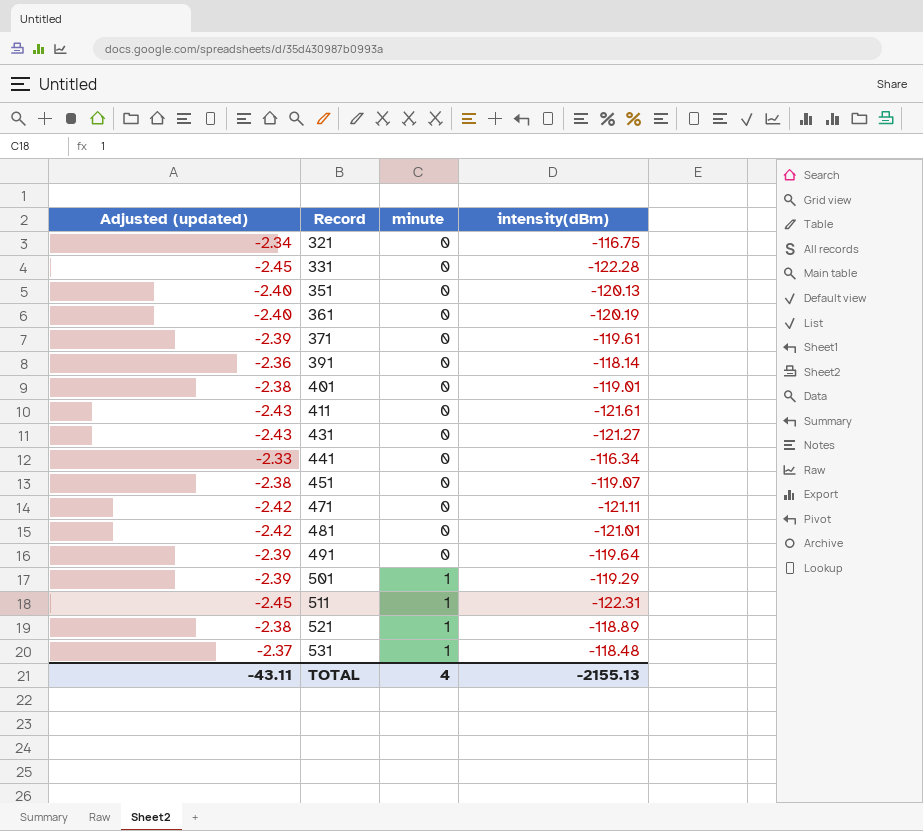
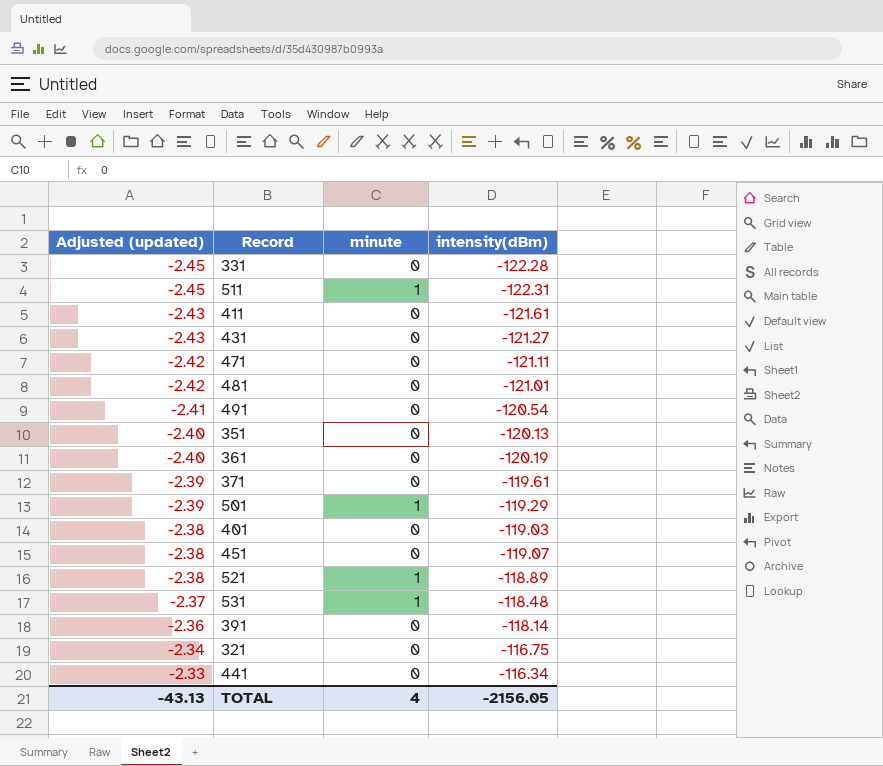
row order: Record ascending -> Adjusted (updated) ascending
491 | Adjusted (updated): -2.39 -> -2.41
491 | intensity(dBm): -119.64 -> -120.54
401 | intensity(dBm): -119.01 -> -119.03
TOTAL | Adjusted (updated): -43.11 -> -43.13
TOTAL | intensity(dBm): -2155.13 -> -2156.05

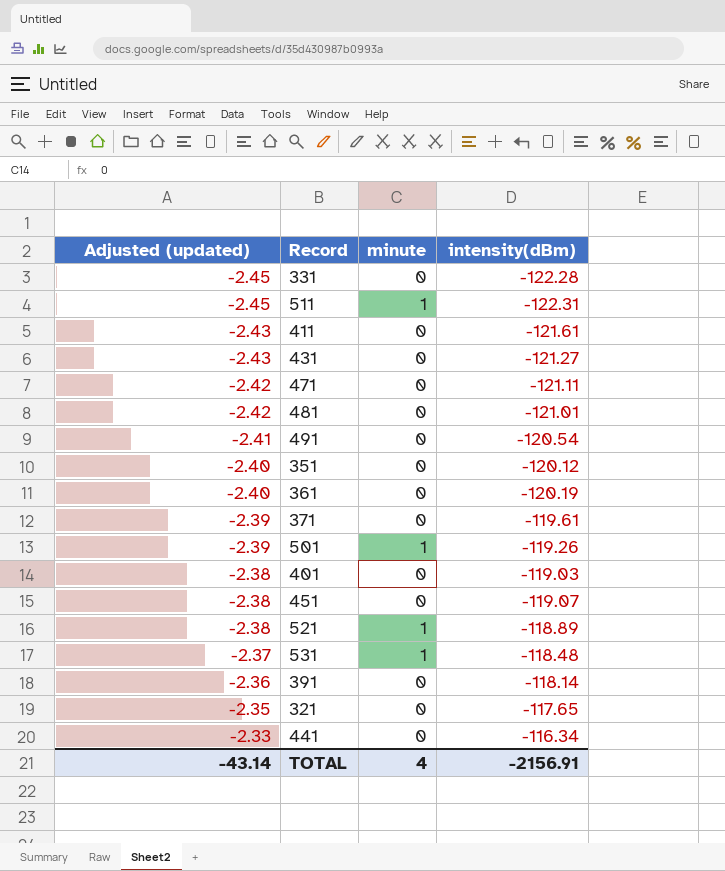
351 | intensity(dBm): -120.13 -> -120.12
501 | intensity(dBm): -119.29 -> -119.26
321 | Adjusted (updated): -2.34 -> -2.35
321 | intensity(dBm): -116.75 -> -117.65
TOTAL | Adjusted (updated): -43.13 -> -43.14
TOTAL | intensity(dBm): -2156.05 -> -2156.91

